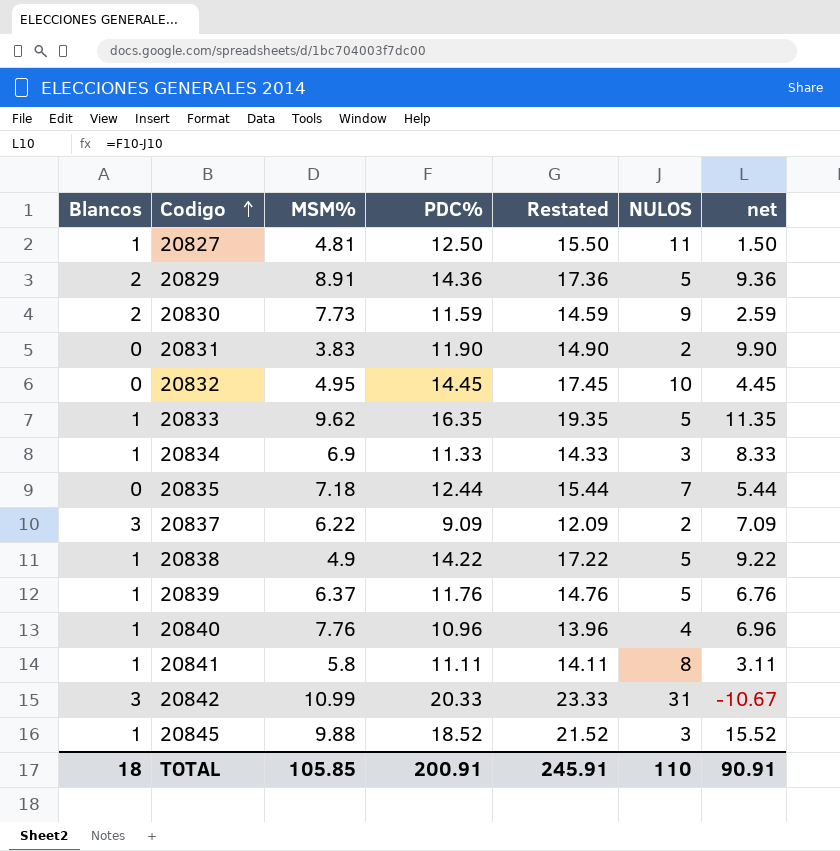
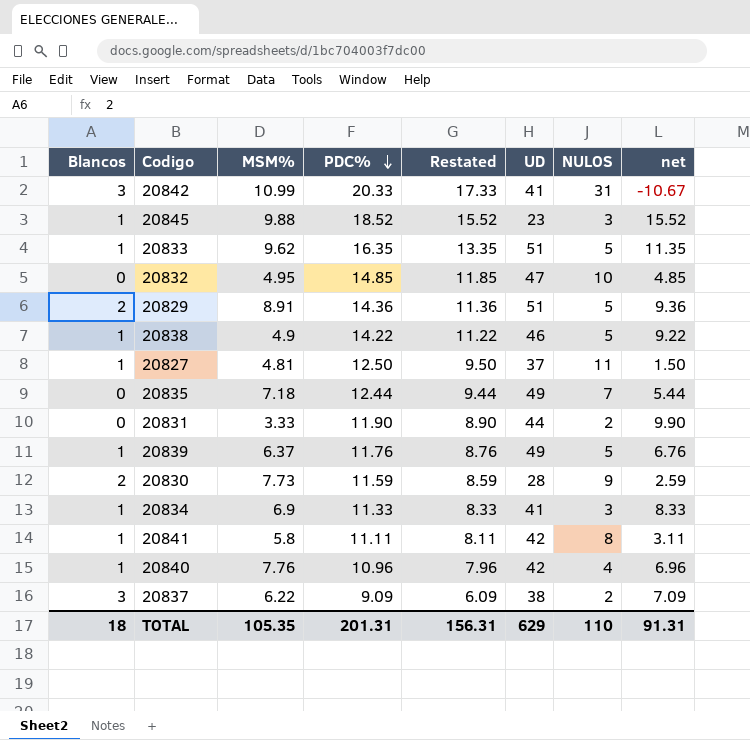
row order: Codigo ascending -> PDC% descending
column Restated | formula: [PDC%] + 3 -> [PDC%] - 3
column UD | position: none -> 6
20832 | PDC%: 14.45 -> 14.85
20832 | net: 4.45 -> 4.85
20831 | MSM%: 3.83 -> 3.33
TOTAL | MSM%: 105.85 -> 105.35
TOTAL | PDC%: 200.91 -> 201.31
TOTAL | Restated: 245.91 -> 156.31
TOTAL | net: 90.91 -> 91.31

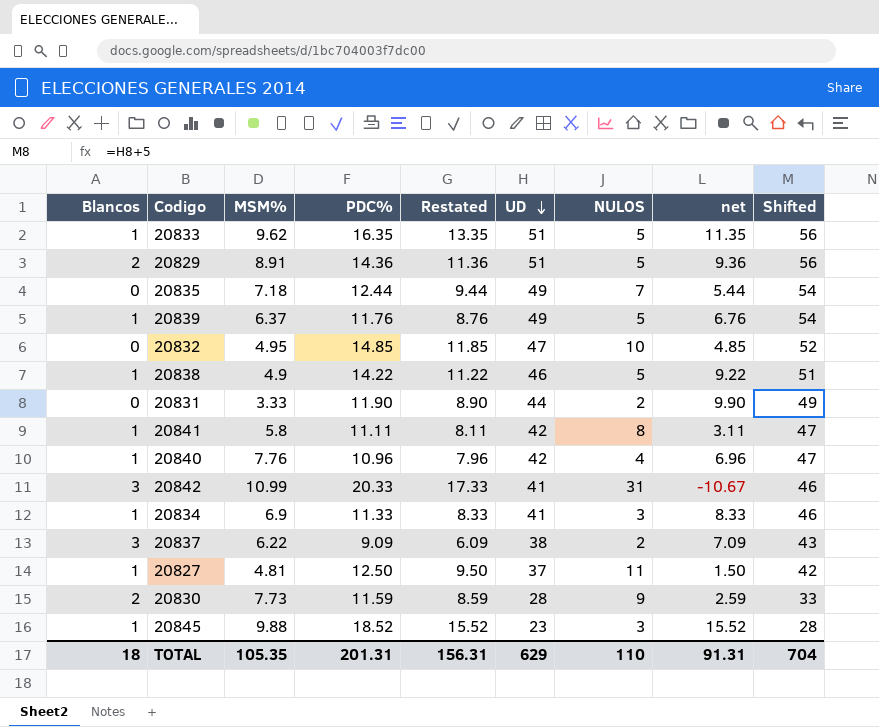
row order: PDC% descending -> UD descending
column Shifted | formula: none -> [UD] + 5

